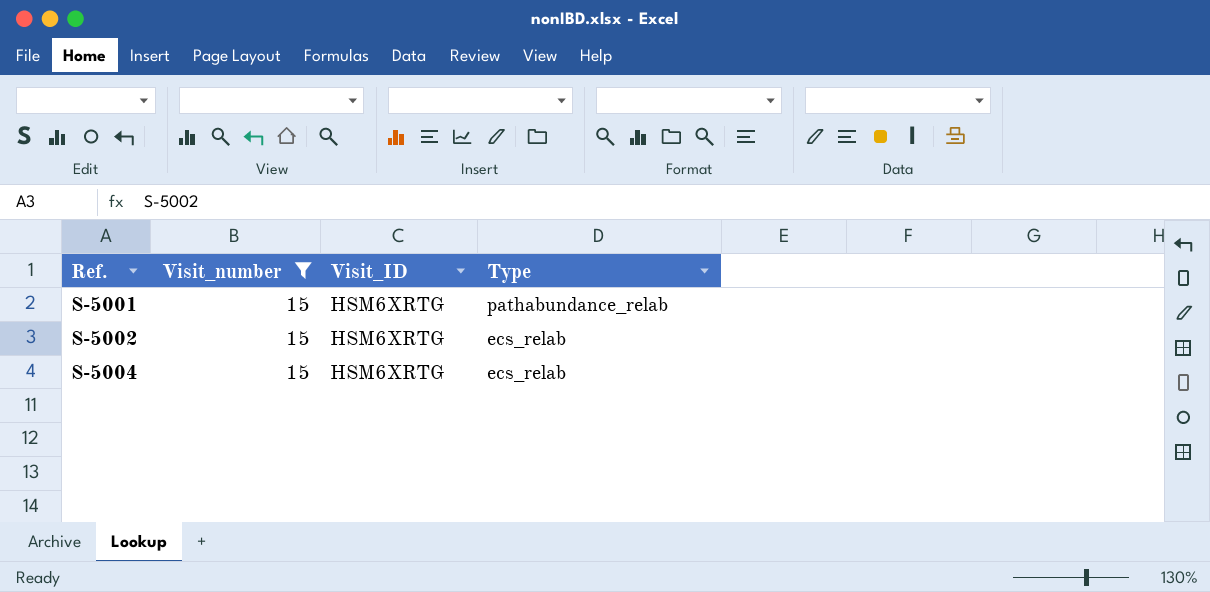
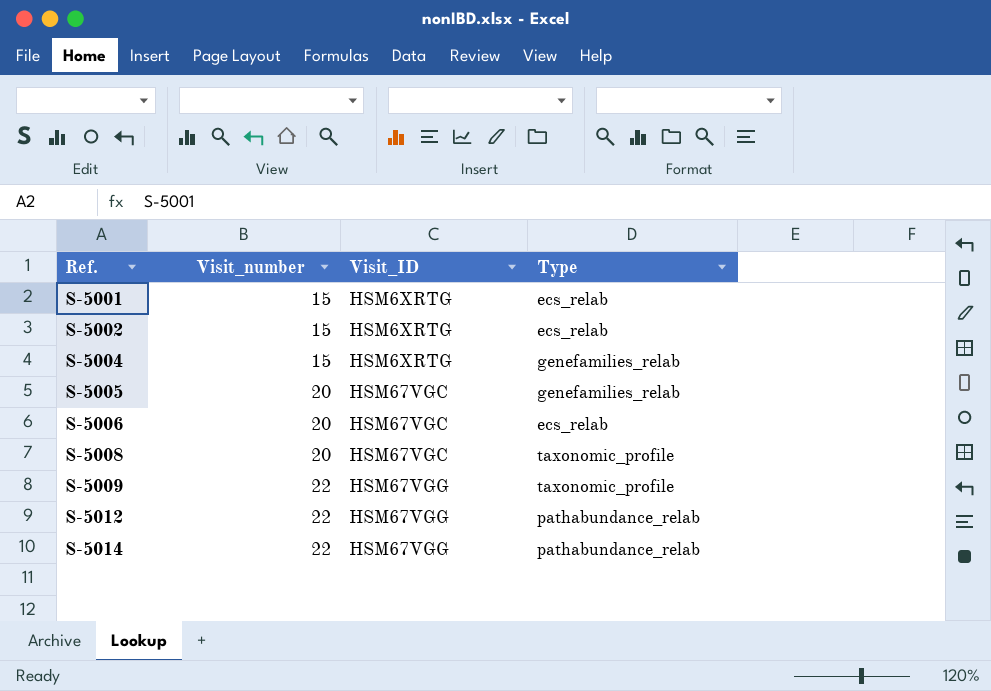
filter: Visit_number = 15 -> none
S-5001 | Type: pathabundance_relab -> ecs_relab
S-5004 | Type: ecs_relab -> genefamilies_relab

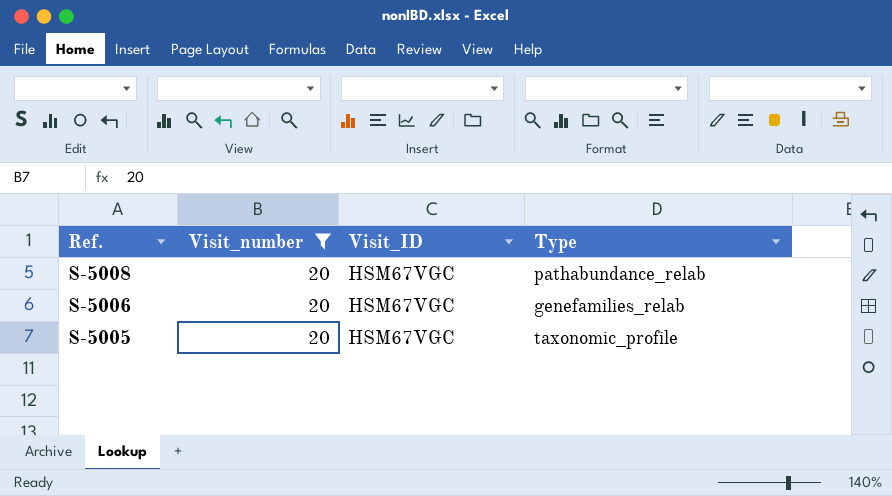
filter: none -> Visit_number = 20
row order: Ref. ascending -> Ref. descending
S-5008 | Type: taxonomic_profile -> pathabundance_relab
S-5006 | Type: ecs_relab -> genefamilies_relab
S-5005 | Type: genefamilies_relab -> taxonomic_profile

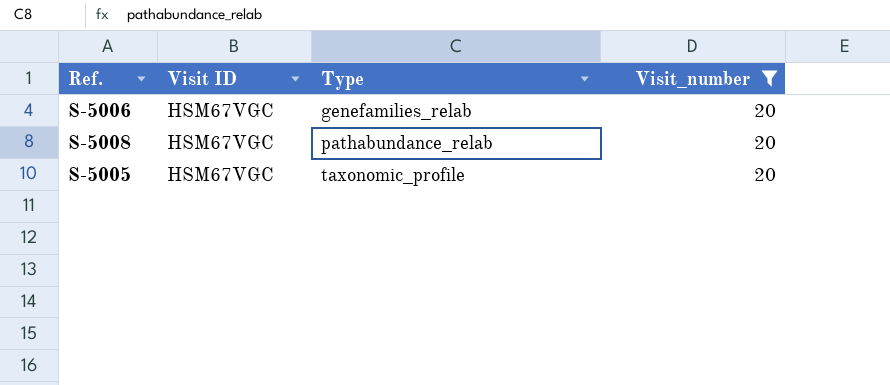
row order: Ref. descending -> Type ascending
column name: Visit_ID -> Visit ID
column Visit_number | position: 2 -> 4

